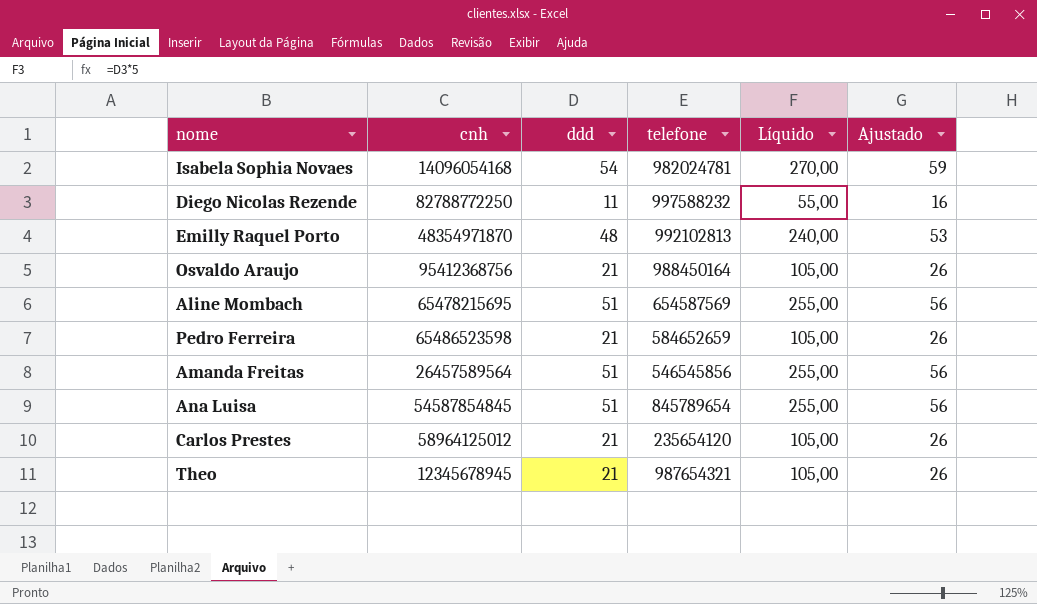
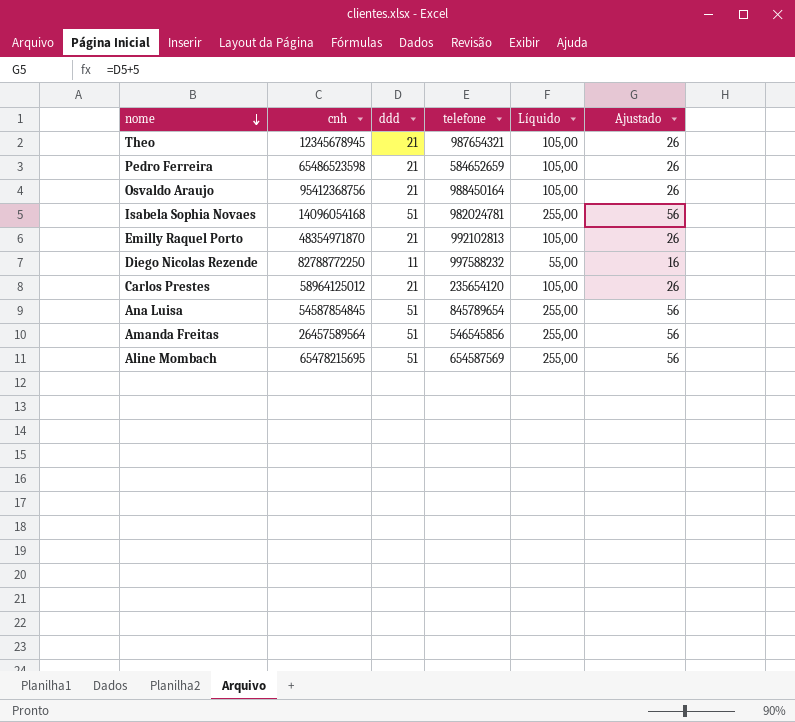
row order: none -> nome descending
Isabela Sophia Novaes | ddd: 54 -> 51
Isabela Sophia Novaes | Líquido: 270,00 -> 255,00
Isabela Sophia Novaes | Ajustado: 59 -> 56
Emilly Raquel Porto | ddd: 48 -> 21
Emilly Raquel Porto | Líquido: 240,00 -> 105,00
Emilly Raquel Porto | Ajustado: 53 -> 26

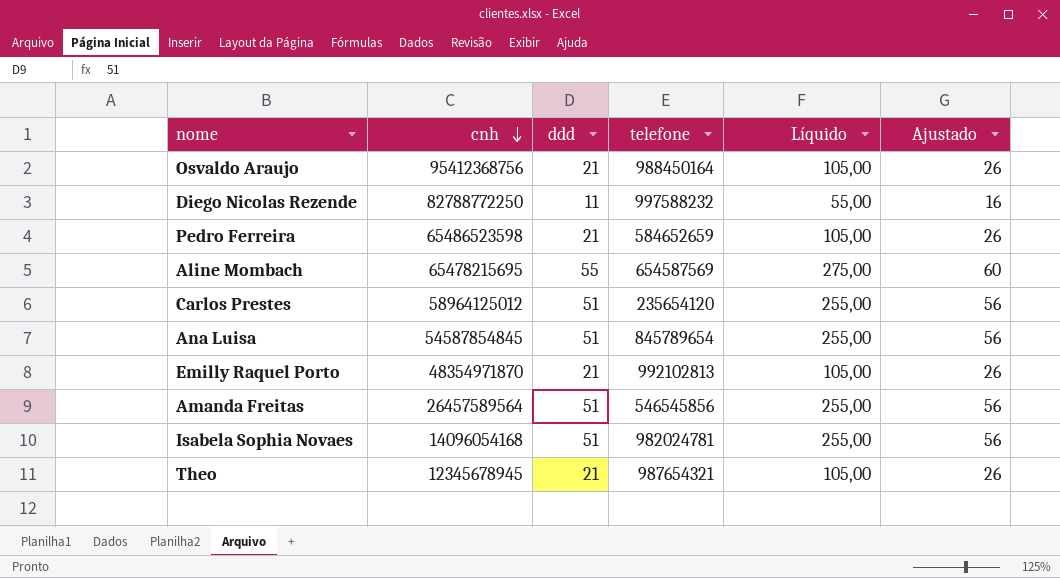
row order: nome descending -> cnh descending
Aline Mombach | ddd: 51 -> 55
Aline Mombach | Líquido: 255,00 -> 275,00
Aline Mombach | Ajustado: 56 -> 60
Carlos Prestes | ddd: 21 -> 51
Carlos Prestes | Líquido: 105,00 -> 255,00
Carlos Prestes | Ajustado: 26 -> 56

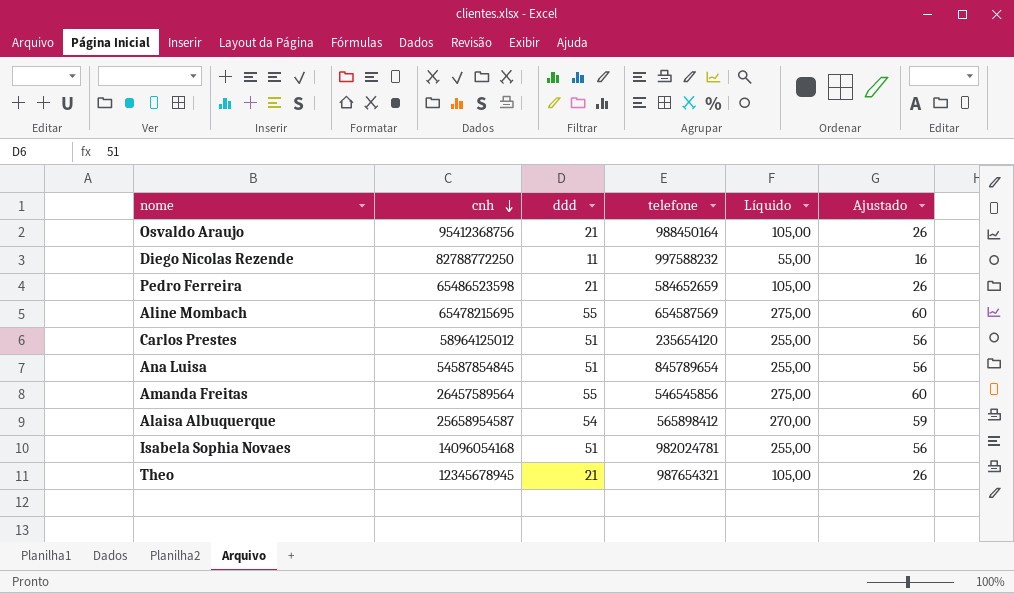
row Emilly Raquel Porto: 48354971870 | 21 | 992102813 | 105,00 | 26 -> none
Amanda Freitas | ddd: 51 -> 55
Amanda Freitas | Líquido: 255,00 -> 275,00
Amanda Freitas | Ajustado: 56 -> 60
row Alaisa Albuquerque: none -> 25658954587 | 54 | 565898412 | 270,00 | 59

